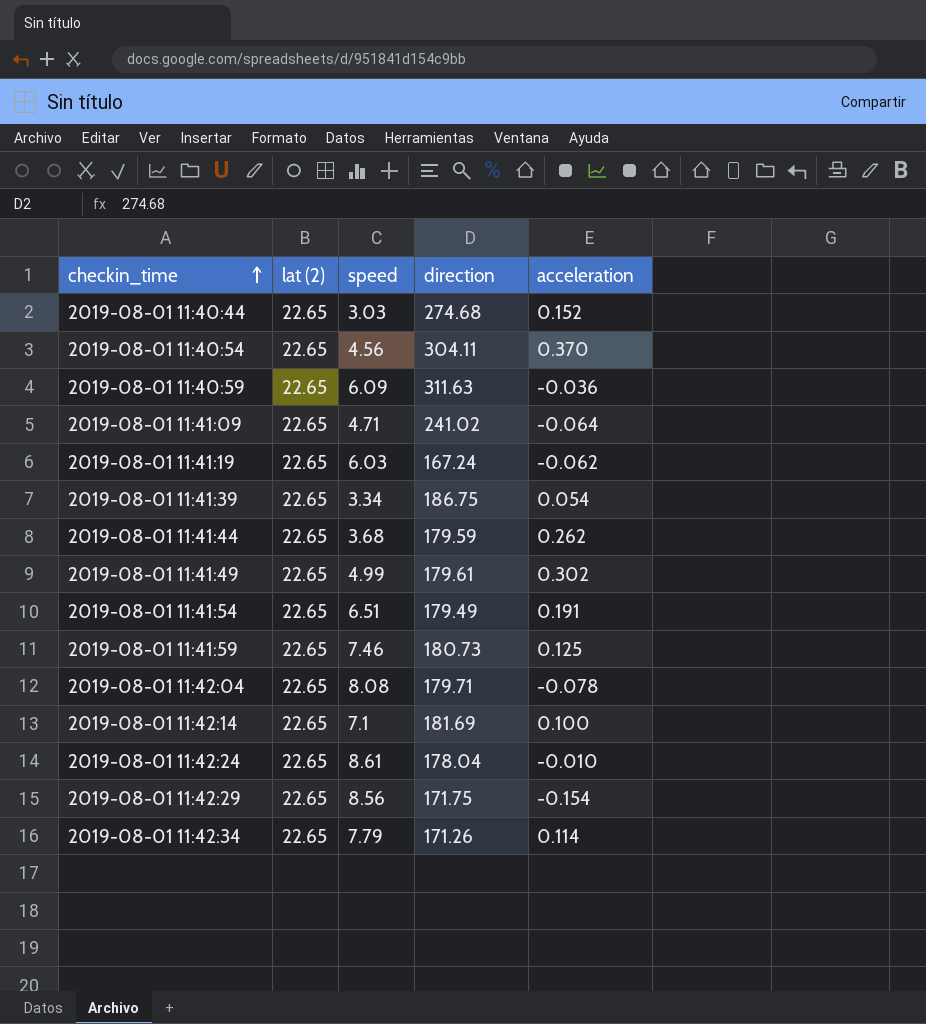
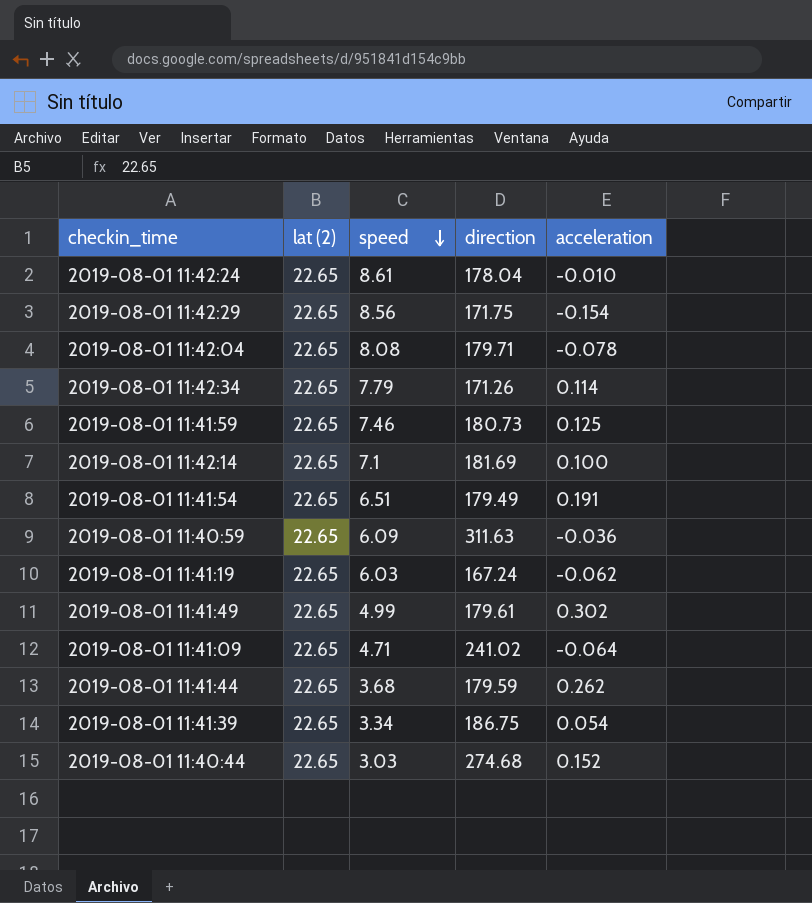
row order: checkin_time ascending -> speed descending
row 2019-08-01 11:40:54: 22.65 | 4.56 | 304.11 | 0.370 -> none

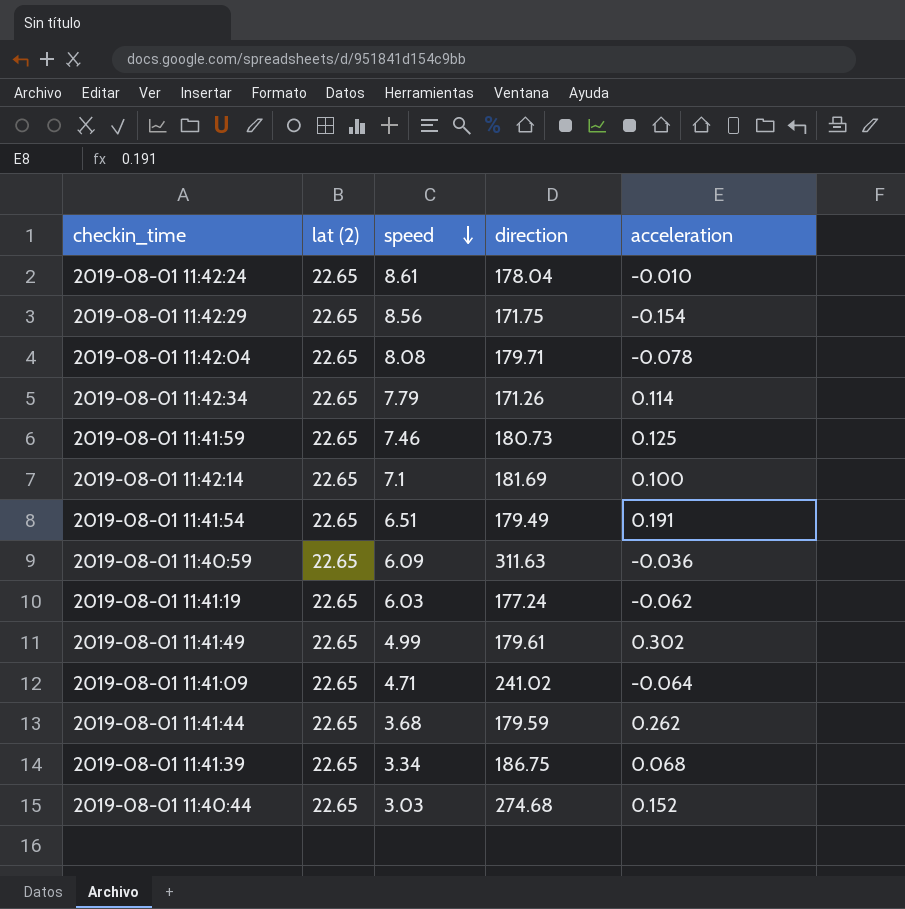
2019-08-01 11:41:19 | direction: 167.24 -> 177.24
2019-08-01 11:41:39 | acceleration: 0.054 -> 0.068

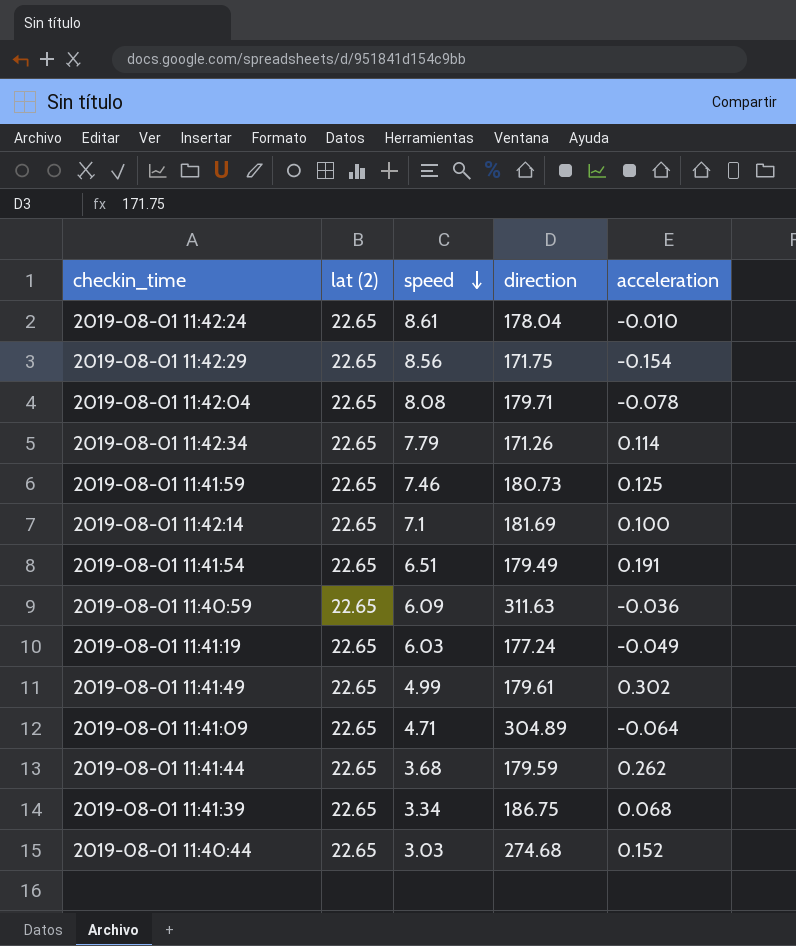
2019-08-01 11:41:19 | acceleration: -0.062 -> -0.049
2019-08-01 11:41:09 | direction: 241.02 -> 304.89

